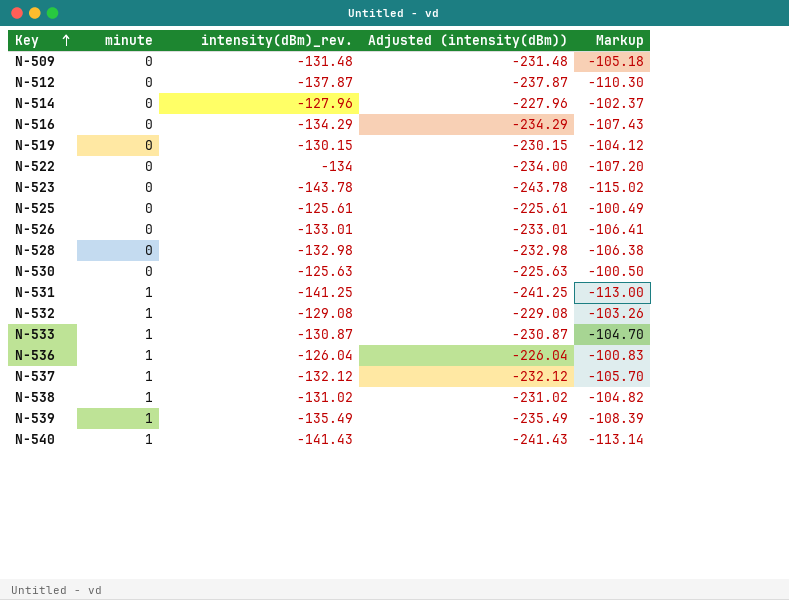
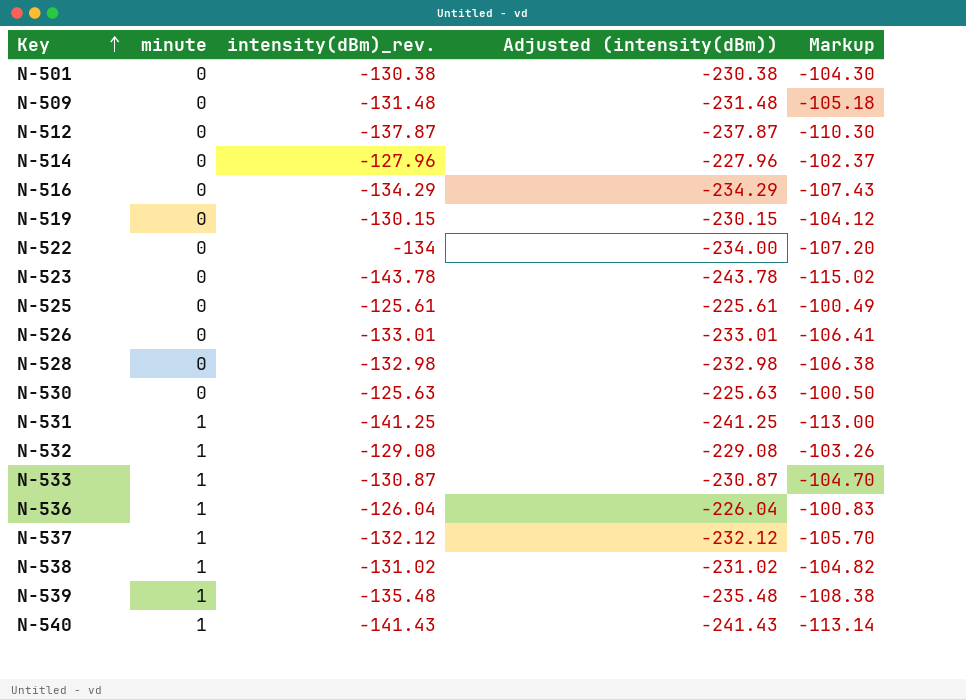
row N-501: none -> 0 | -130.38 | -230.38 | -104.30
N-539 | intensity(dBm)_rev.: -135.49 -> -135.48
N-539 | Adjusted (intensity(dBm)): -235.49 -> -235.48
N-539 | Markup: -108.39 -> -108.38

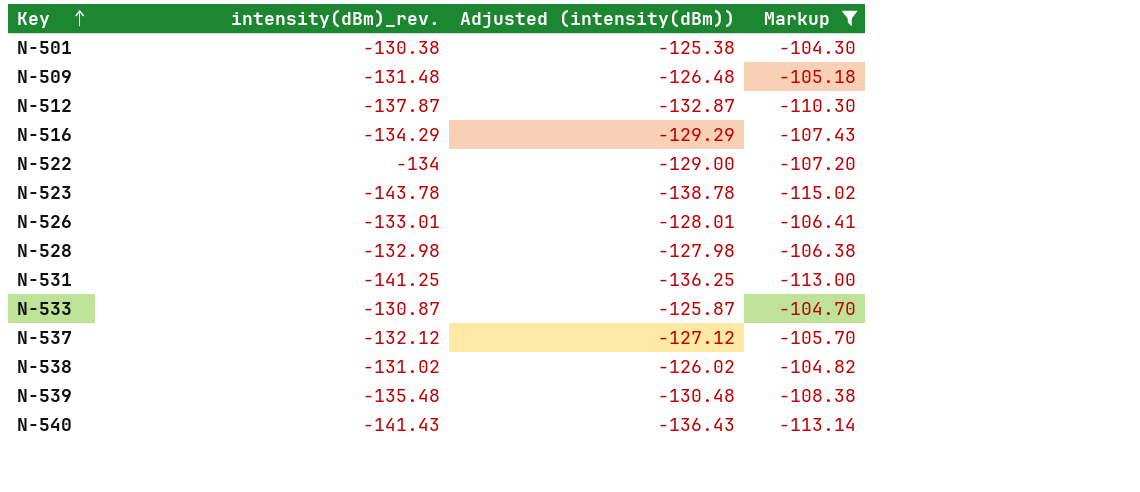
filter: none -> Markup <= -104.30
column minute | position: 2 -> none
column Adjusted (intensity(dBm)) | formula: [intensity(dBm)_rev.] - 100 -> [intensity(dBm)_rev.] + 5

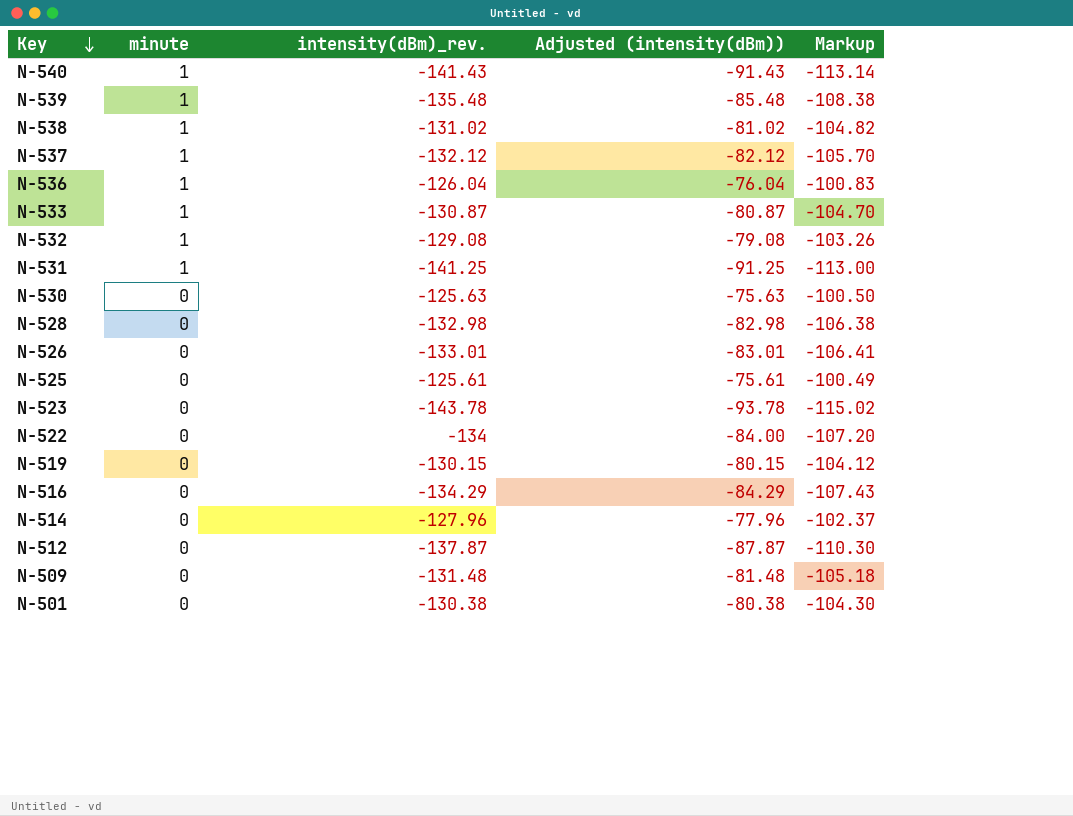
filter: Markup <= -104.30 -> none
row order: Key ascending -> Key descending
column minute | position: none -> 2
column Adjusted (intensity(dBm)) | formula: [intensity(dBm)_rev.] + 5 -> [intensity(dBm)_rev.] + 50

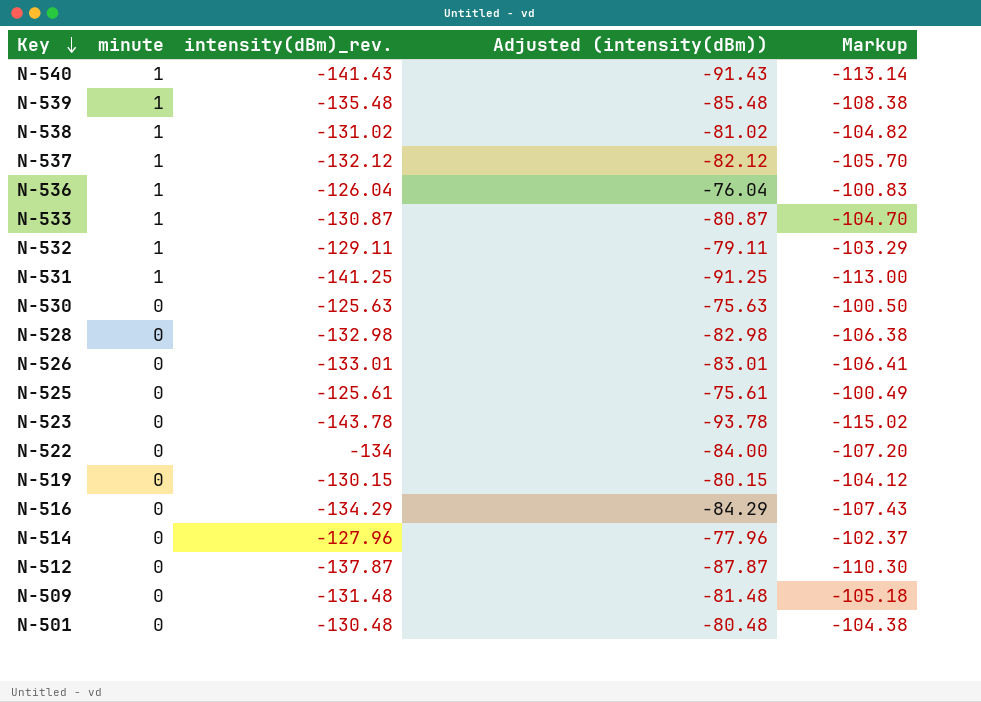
N-532 | intensity(dBm)_rev.: -129.08 -> -129.11
N-532 | Adjusted (intensity(dBm)): -79.08 -> -79.11
N-532 | Markup: -103.26 -> -103.29
N-501 | intensity(dBm)_rev.: -130.38 -> -130.48
N-501 | Adjusted (intensity(dBm)): -80.38 -> -80.48
N-501 | Markup: -104.30 -> -104.38

